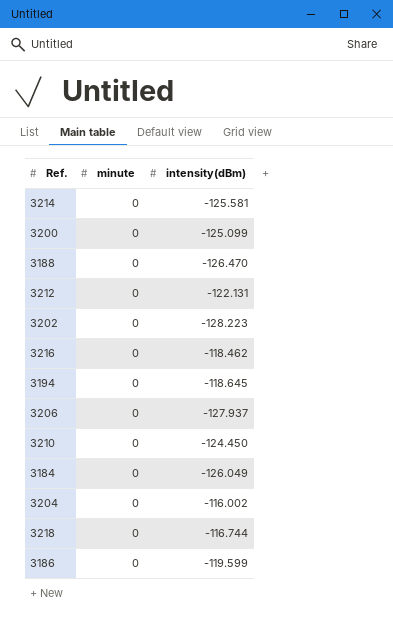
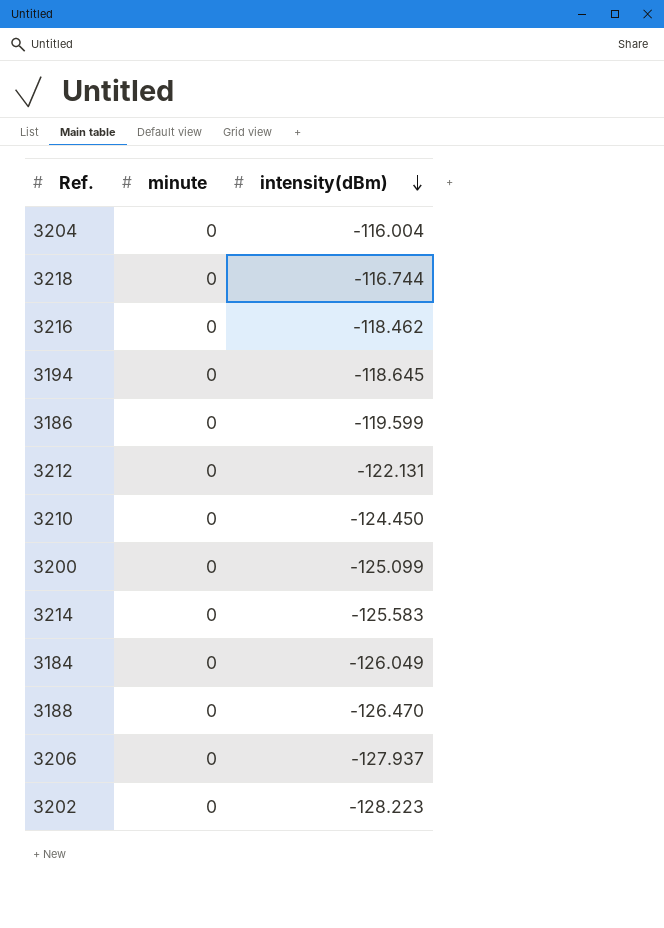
row order: none -> intensity(dBm) descending
3204 | intensity(dBm): -116.002 -> -116.004
3214 | intensity(dBm): -125.581 -> -125.583

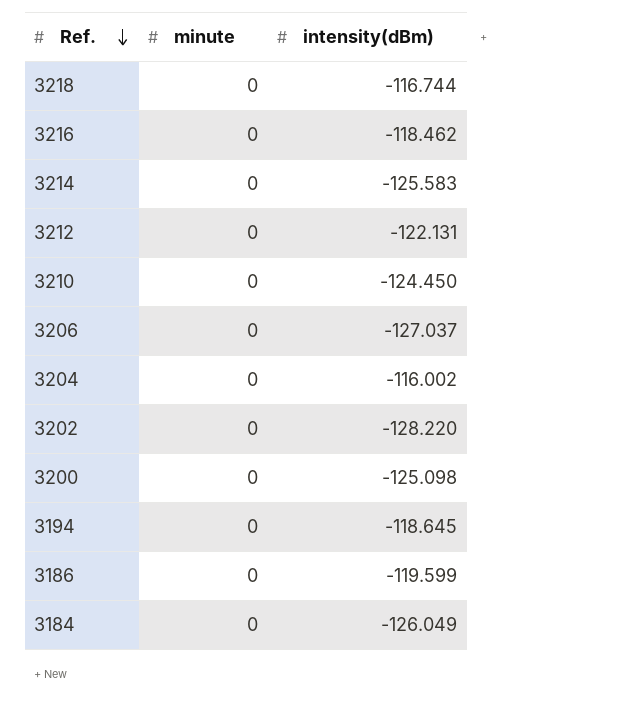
row order: intensity(dBm) descending -> Ref. descending
row 3188: 0 | -126.470 -> none
3206 | intensity(dBm): -127.937 -> -127.037
3204 | intensity(dBm): -116.004 -> -116.002
3202 | intensity(dBm): -128.223 -> -128.220
3200 | intensity(dBm): -125.099 -> -125.098

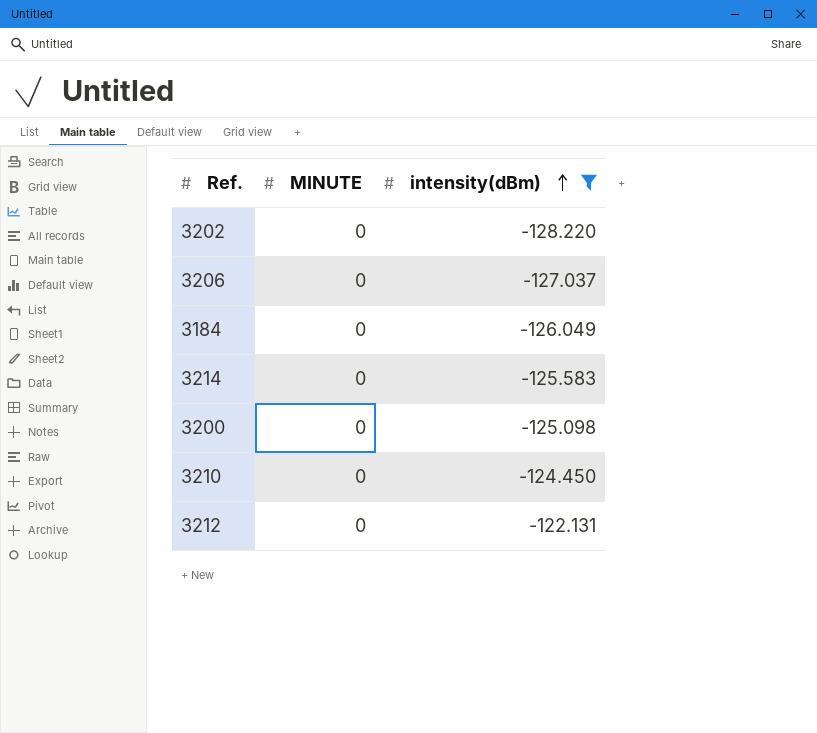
filter: none -> intensity(dBm) <= -122.131
row order: Ref. descending -> intensity(dBm) ascending
column name: minute -> MINUTE

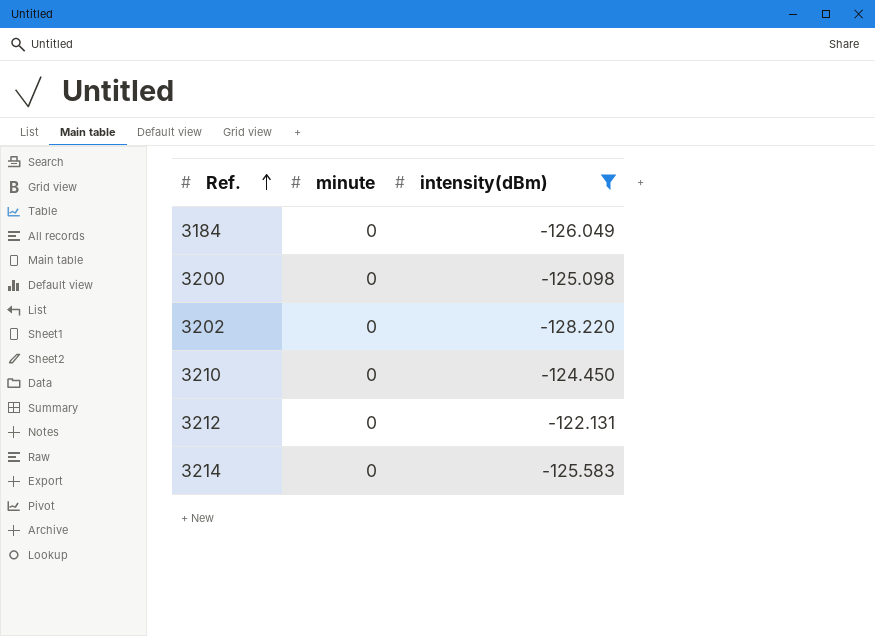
row order: intensity(dBm) ascending -> Ref. ascending
column name: MINUTE -> minute
row 3206: 0 | -127.037 -> none

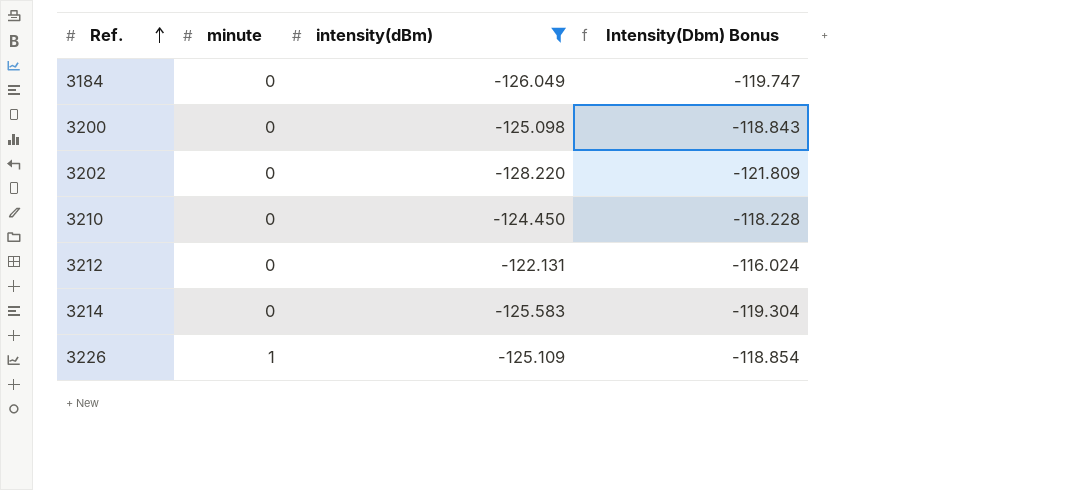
column Intensity(Dbm) Bonus | formula: none -> [intensity(dBm)] * 0.95
row 3226: none -> 1 | -125.109 | -118.854

